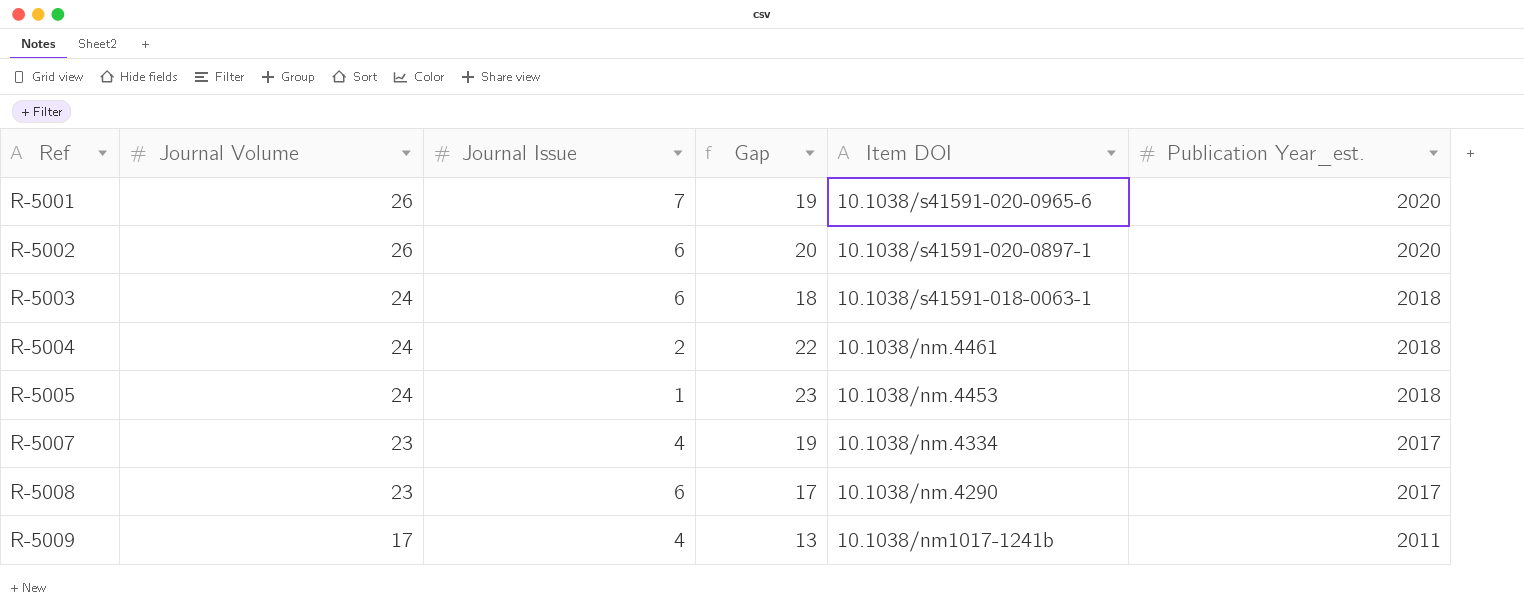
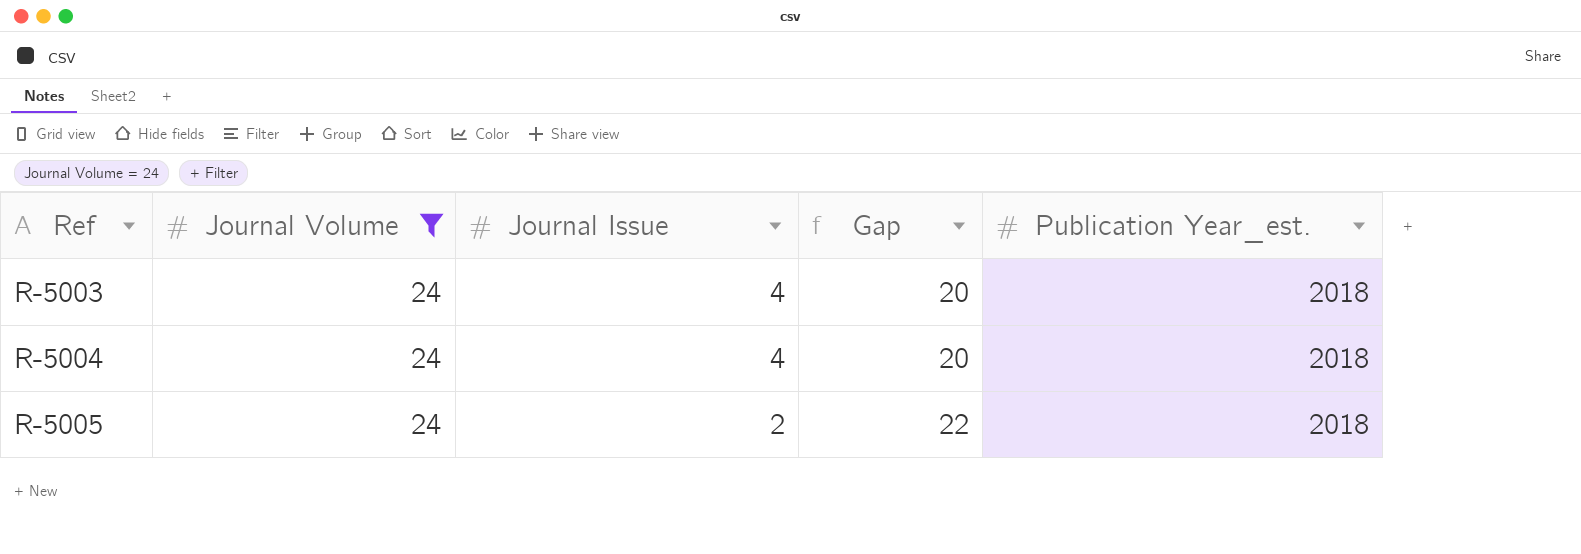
filter: none -> Journal Volume = 24
column Item DOI | position: 5 -> none
R-5003 | Journal Issue: 6 -> 4
R-5003 | Gap: 18 -> 20
R-5004 | Journal Issue: 2 -> 4
R-5004 | Gap: 22 -> 20
R-5005 | Journal Issue: 1 -> 2
R-5005 | Gap: 23 -> 22

